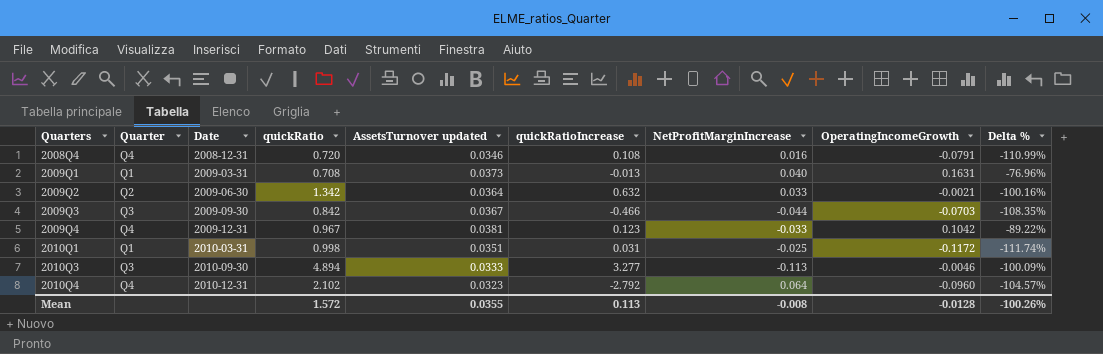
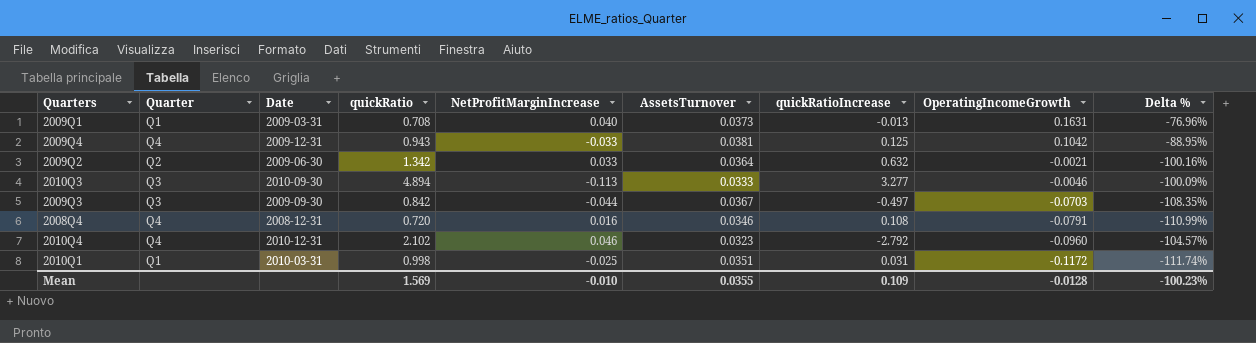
row order: Quarters ascending -> OperatingIncomeGrowth descending
column NetProfitMarginIncrease | position: 7 -> 5
column name: AssetsTurnover updated -> AssetsTurnover
2009Q4 | quickRatio: 0.967 -> 0.943
2009Q4 | quickRatioIncrease: 0.123 -> 0.125
2009Q4 | Delta %: -89.22% -> -88.95%
2009Q3 | quickRatioIncrease: -0.466 -> -0.497
2010Q4 | NetProfitMarginIncrease: 0.064 -> 0.046
Mean | quickRatio: 1.572 -> 1.569
Mean | NetProfitMarginIncrease: -0.008 -> -0.010
Mean | quickRatioIncrease: 0.113 -> 0.109
Mean | Delta %: -100.26% -> -100.23%

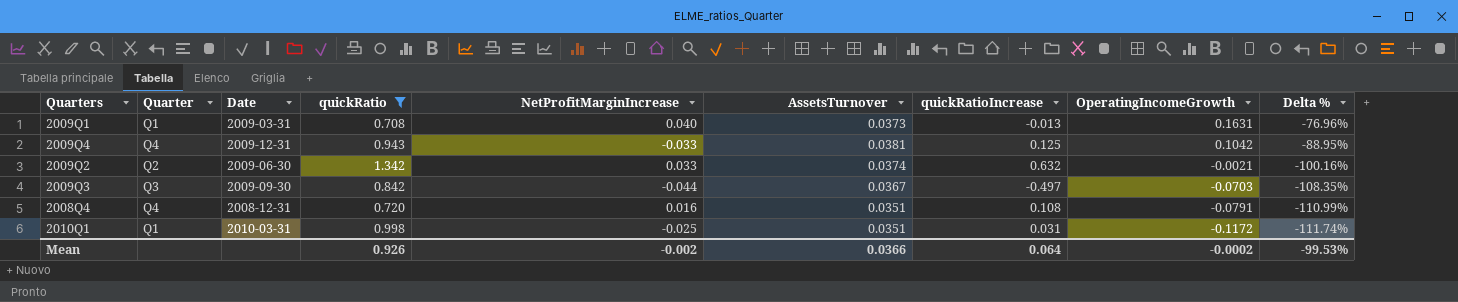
filter: none -> quickRatio <= 1.342
2009Q2 | AssetsTurnover: 0.0364 -> 0.0374
2008Q4 | AssetsTurnover: 0.0346 -> 0.0351
Mean | quickRatio: 1.569 -> 0.926
Mean | NetProfitMarginIncrease: -0.010 -> -0.002
Mean | AssetsTurnover: 0.0355 -> 0.0366
Mean | quickRatioIncrease: 0.109 -> 0.064
Mean | OperatingIncomeGrowth: -0.0128 -> -0.0002
Mean | Delta %: -100.23% -> -99.53%

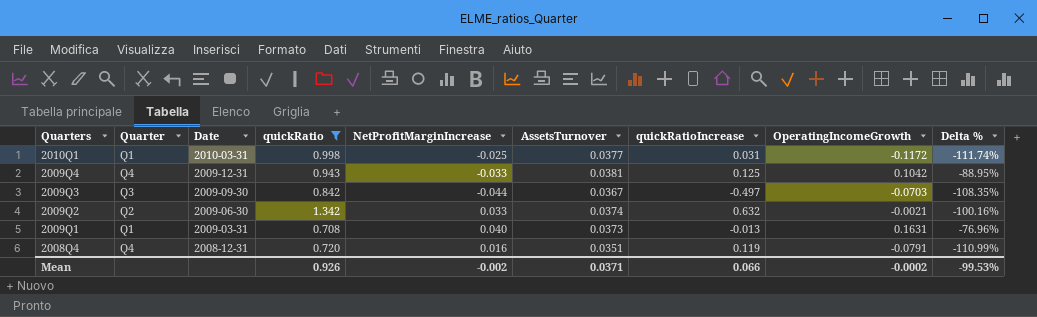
row order: OperatingIncomeGrowth descending -> Quarters descending
2010Q1 | AssetsTurnover: 0.0351 -> 0.0377
2008Q4 | quickRatioIncrease: 0.108 -> 0.119
Mean | AssetsTurnover: 0.0366 -> 0.0371
Mean | quickRatioIncrease: 0.064 -> 0.066

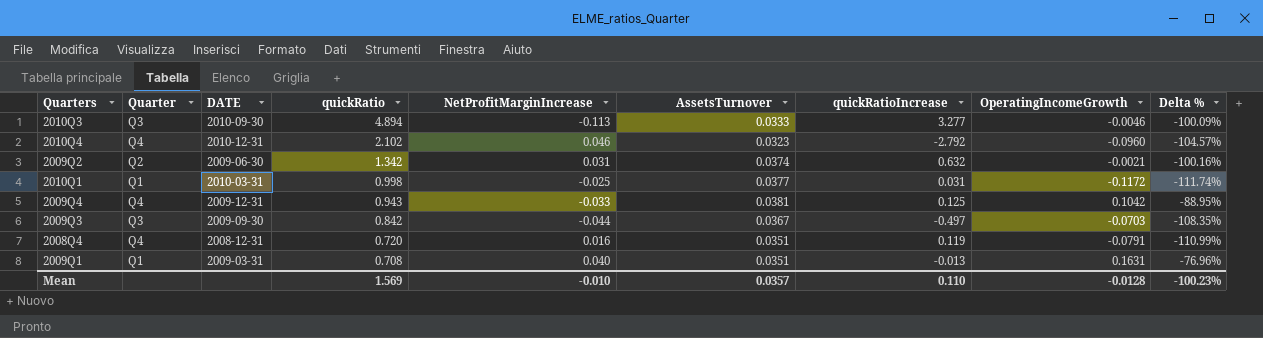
filter: quickRatio <= 1.342 -> none
row order: Quarters descending -> quickRatio descending
column name: Date -> DATE
2009Q2 | NetProfitMarginIncrease: 0.033 -> 0.031
2009Q1 | AssetsTurnover: 0.0373 -> 0.0351
Mean | quickRatio: 0.926 -> 1.569
Mean | NetProfitMarginIncrease: -0.002 -> -0.010
Mean | AssetsTurnover: 0.0371 -> 0.0357
Mean | quickRatioIncrease: 0.066 -> 0.110
Mean | OperatingIncomeGrowth: -0.0002 -> -0.0128
Mean | Delta %: -99.53% -> -100.23%

